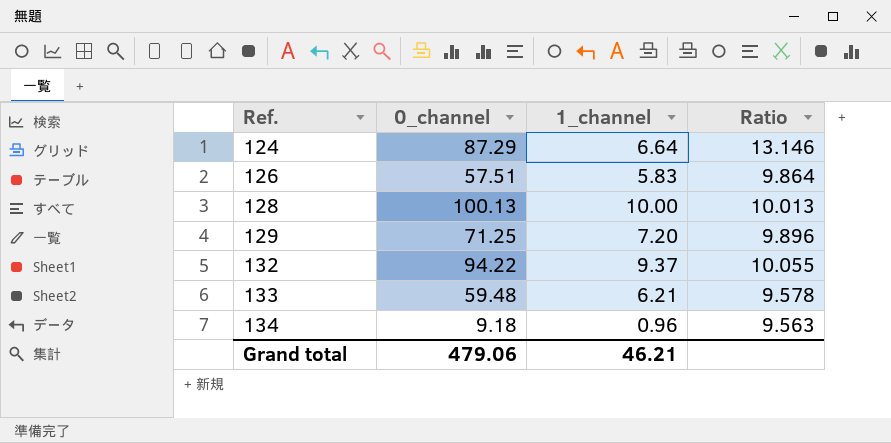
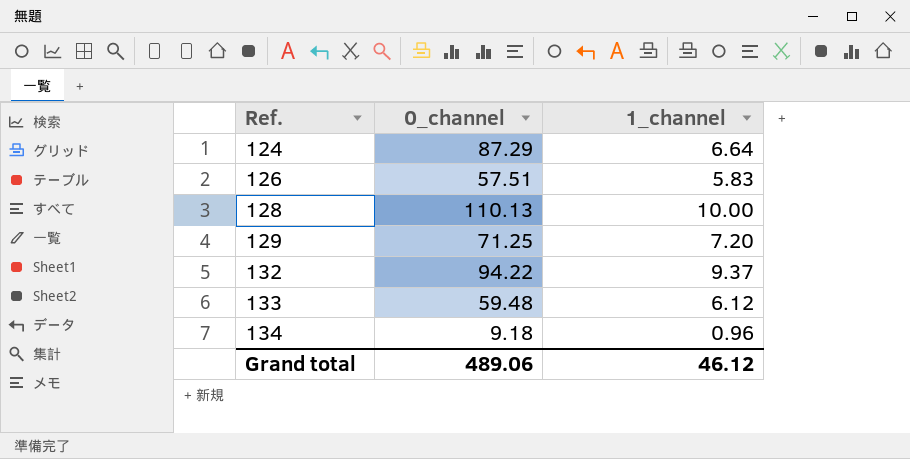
column Ratio | formula: [0_channel] / [1_channel] -> none
128 | 0_channel: 100.13 -> 110.13
133 | 1_channel: 6.21 -> 6.12
Grand total | 0_channel: 479.06 -> 489.06
Grand total | 1_channel: 46.21 -> 46.12

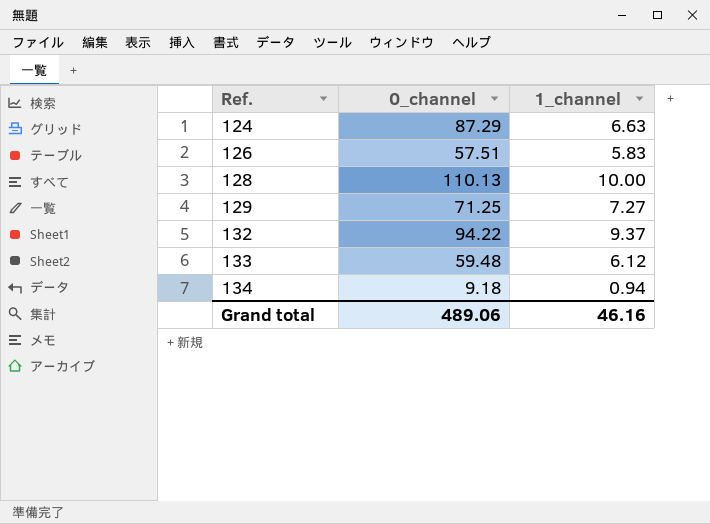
124 | 1_channel: 6.64 -> 6.63
129 | 1_channel: 7.20 -> 7.27
134 | 1_channel: 0.96 -> 0.94
Grand total | 1_channel: 46.12 -> 46.16

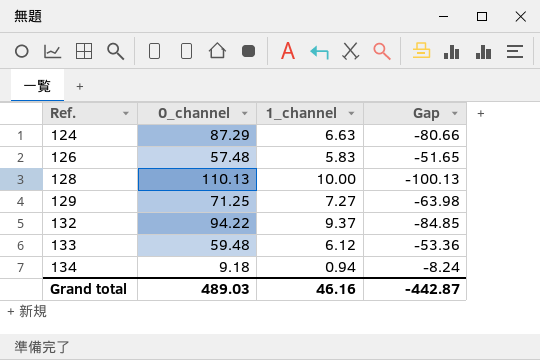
column Gap | formula: none -> [1_channel] - [0_channel]
126 | 0_channel: 57.51 -> 57.48
Grand total | 0_channel: 489.06 -> 489.03

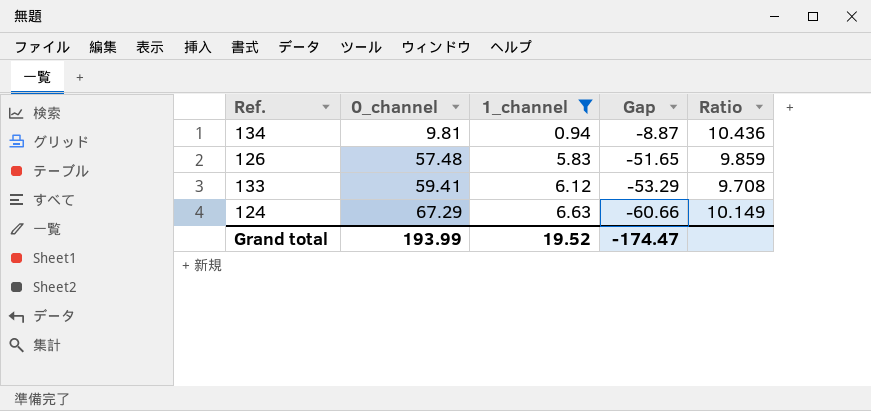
filter: none -> 1_channel <= 6.63
row order: Ref. ascending -> 0_channel ascending
column Ratio | formula: none -> [0_channel] / [1_channel]
134 | 0_channel: 9.18 -> 9.81
134 | Gap: -8.24 -> -8.87
133 | 0_channel: 59.48 -> 59.41
133 | Gap: -53.36 -> -53.29
124 | 0_channel: 87.29 -> 67.29
124 | Gap: -80.66 -> -60.66
Grand total | 0_channel: 489.03 -> 193.99
Grand total | 1_channel: 46.16 -> 19.52
Grand total | Gap: -442.87 -> -174.47

